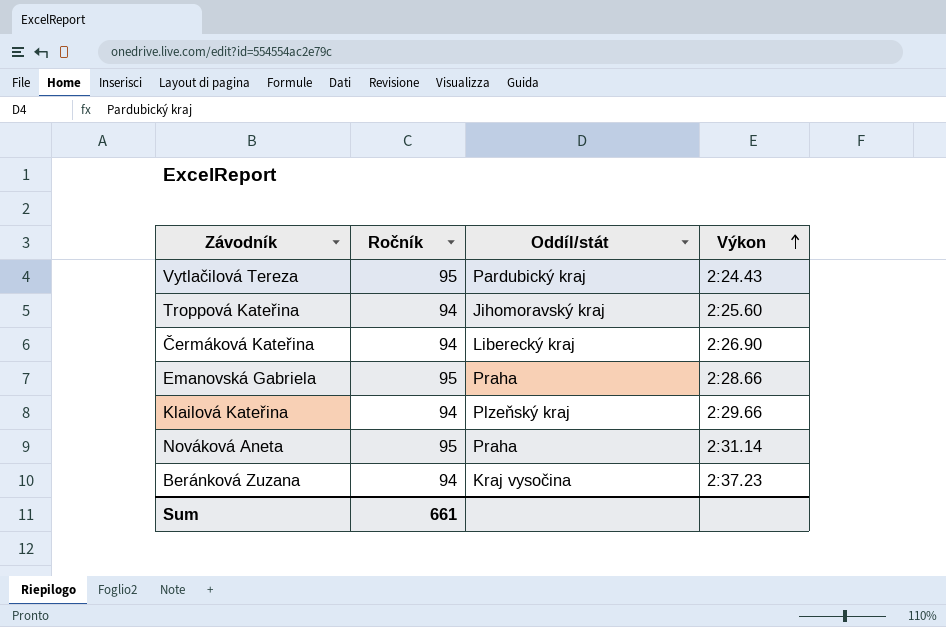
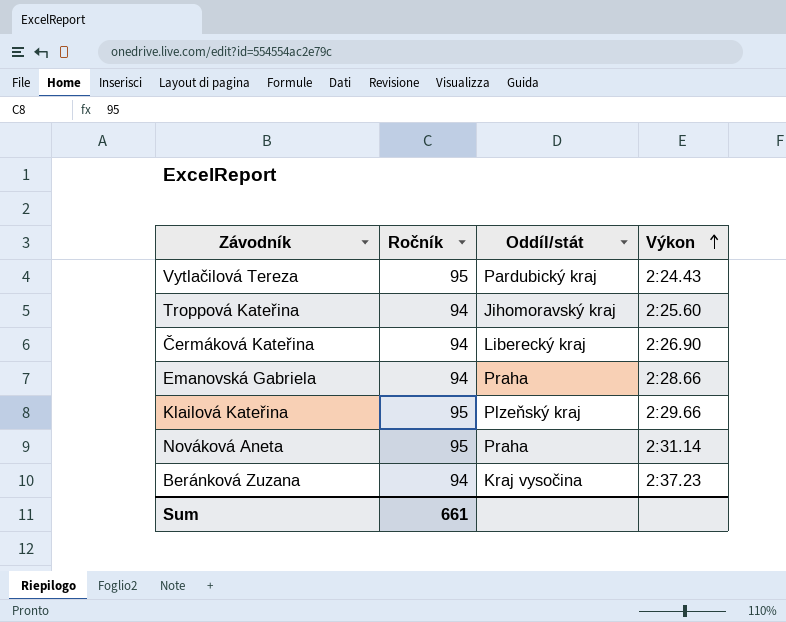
Emanovská Gabriela | Ročník: 95 -> 94
Klailová Kateřina | Ročník: 94 -> 95

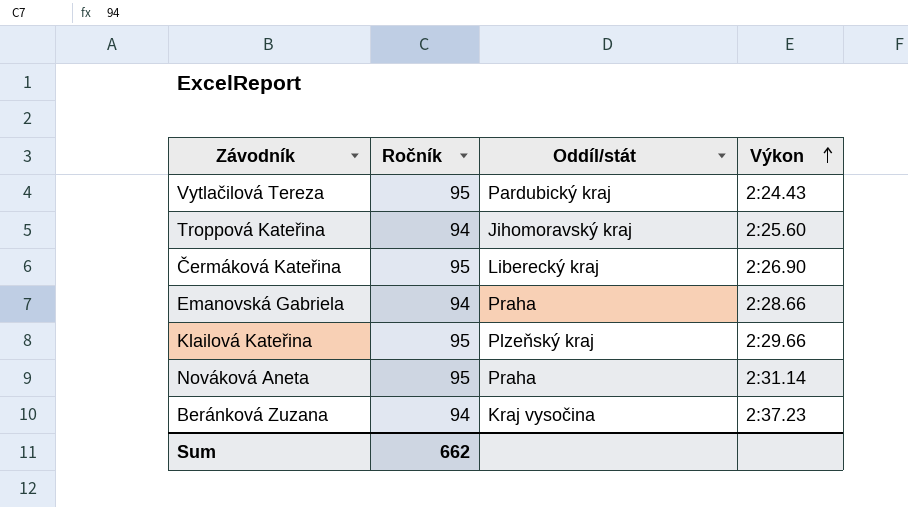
Čermáková Kateřina | Ročník: 94 -> 95
Sum | Ročník: 661 -> 662

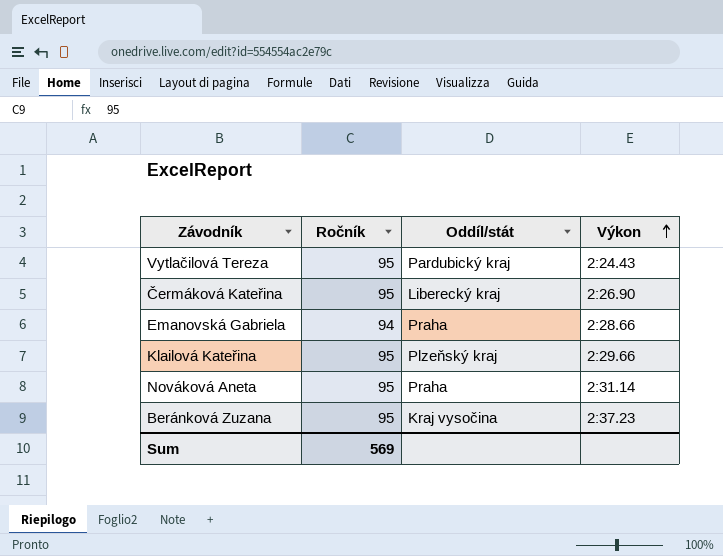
row Troppová Kateřina: 94 | Jihomoravský kraj | 2:25.60 -> none
Beránková Zuzana | Ročník: 94 -> 95
Sum | Ročník: 662 -> 569

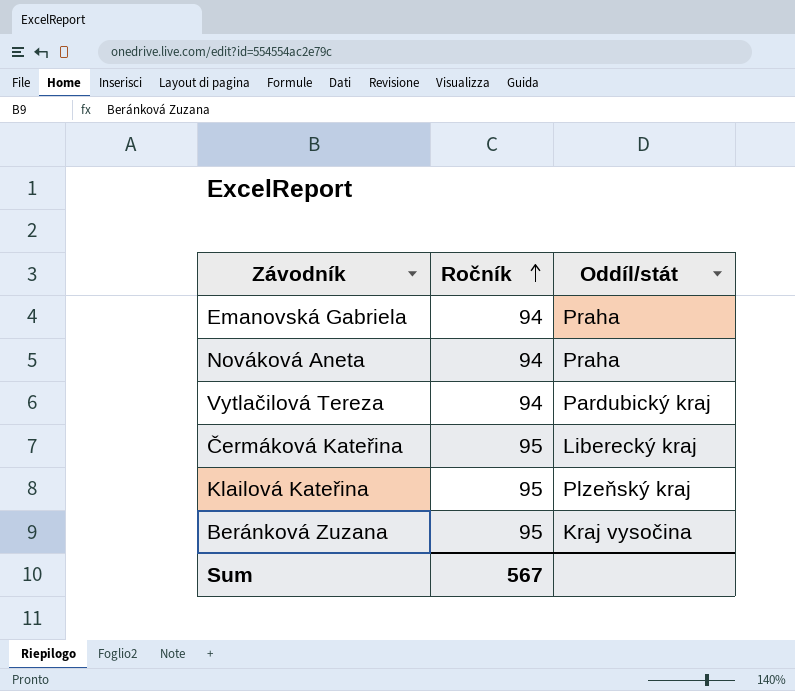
row order: Výkon ascending -> Ročník ascending
column Výkon | position: 4 -> none
Nováková Aneta | Ročník: 95 -> 94
Vytlačilová Tereza | Ročník: 95 -> 94
Sum | Ročník: 569 -> 567

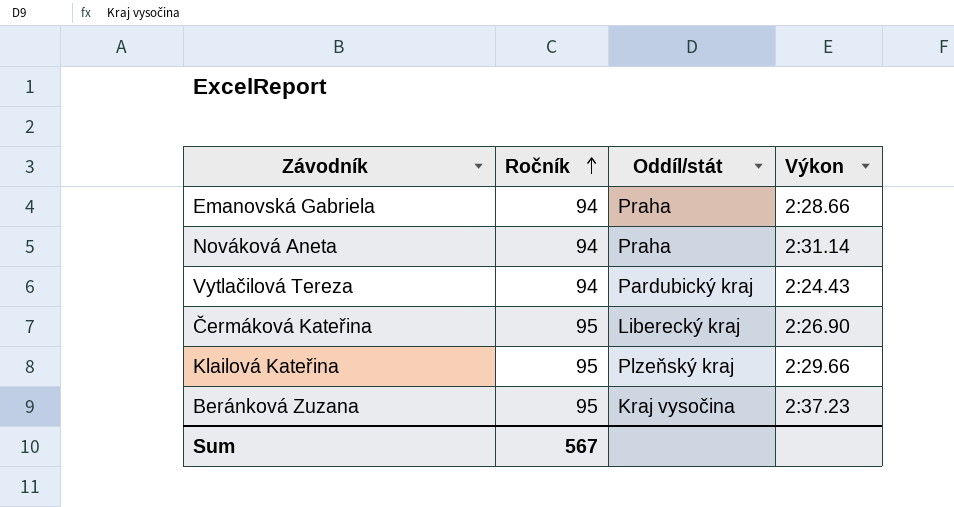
column Výkon | position: none -> 4

